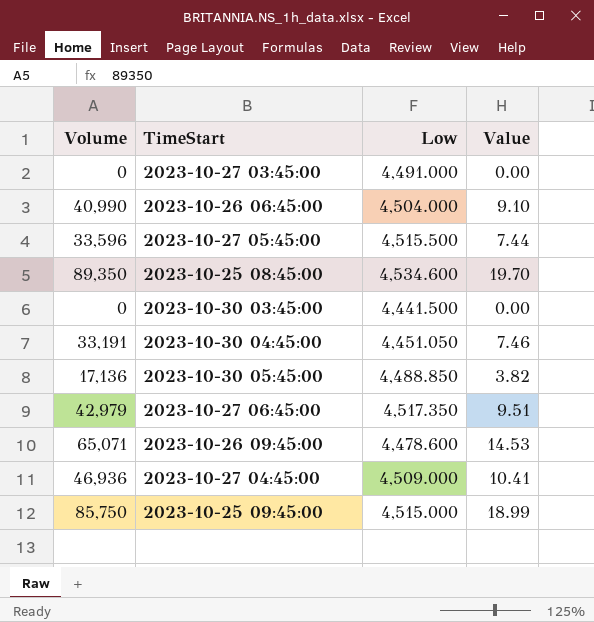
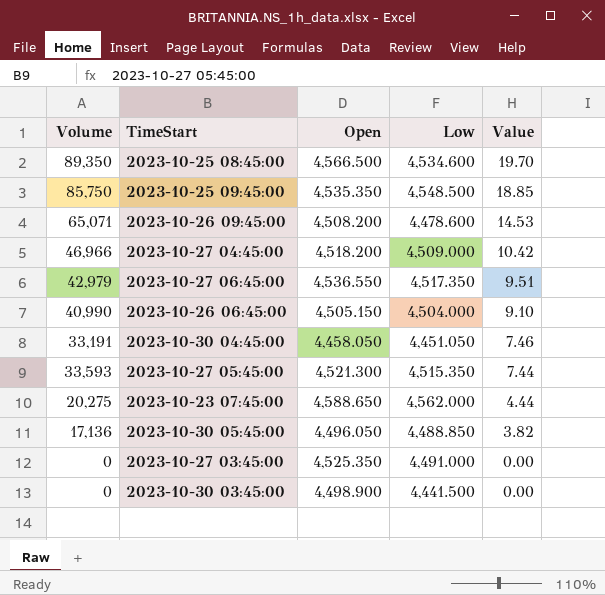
row order: none -> Value descending
column Open | position: none -> 3
2023-10-25 09:45:00 | Low: 4,515.000 -> 4,548.500
2023-10-25 09:45:00 | Value: 18.99 -> 18.85
2023-10-27 04:45:00 | Volume: 46,936 -> 46,966
2023-10-27 04:45:00 | Value: 10.41 -> 10.42
2023-10-27 05:45:00 | Volume: 33,596 -> 33,593
2023-10-27 05:45:00 | Low: 4,515.500 -> 4,515.350
row 2023-10-23 07:45:00: none -> 20,275 | 4,588.650 | 4,562.000 | 4.44

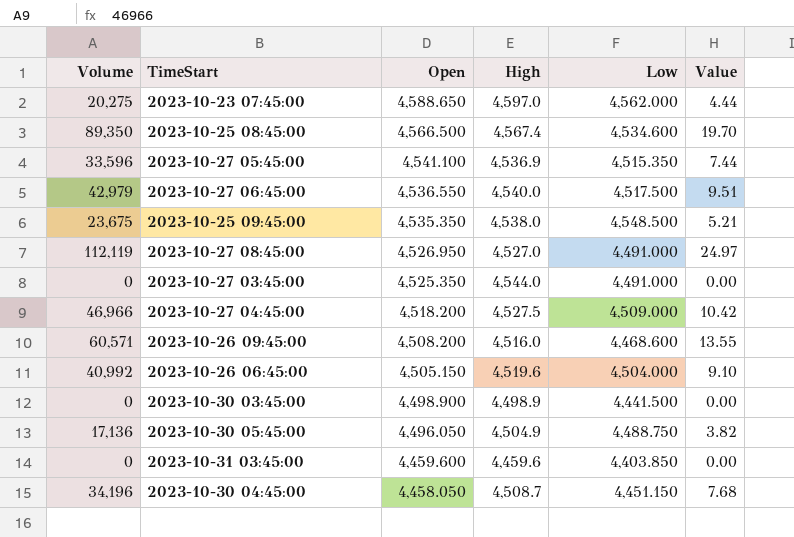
row order: Value descending -> Open descending
column High | position: none -> 4
2023-10-27 05:45:00 | Volume: 33,593 -> 33,596
2023-10-27 05:45:00 | Open: 4,521.300 -> 4,541.100
2023-10-27 06:45:00 | Low: 4,517.350 -> 4,517.500
2023-10-25 09:45:00 | Volume: 85,750 -> 23,675
2023-10-25 09:45:00 | Value: 18.85 -> 5.21
row 2023-10-27 08:45:00: none -> 112,119 | 4,526.950 | 4,527.0 | 4,491.000 | 24.97
2023-10-26 09:45:00 | Volume: 65,071 -> 60,571
2023-10-26 09:45:00 | Low: 4,478.600 -> 4,468.600
2023-10-26 09:45:00 | Value: 14.53 -> 13.55
2023-10-26 06:45:00 | Volume: 40,990 -> 40,992
2023-10-30 05:45:00 | Low: 4,488.850 -> 4,488.750
row 2023-10-31 03:45:00: none -> 0 | 4,459.600 | 4,459.6 | 4,403.850 | 0.00
2023-10-30 04:45:00 | Volume: 33,191 -> 34,196
2023-10-30 04:45:00 | Low: 4,451.050 -> 4,451.150
2023-10-30 04:45:00 | Value: 7.46 -> 7.68

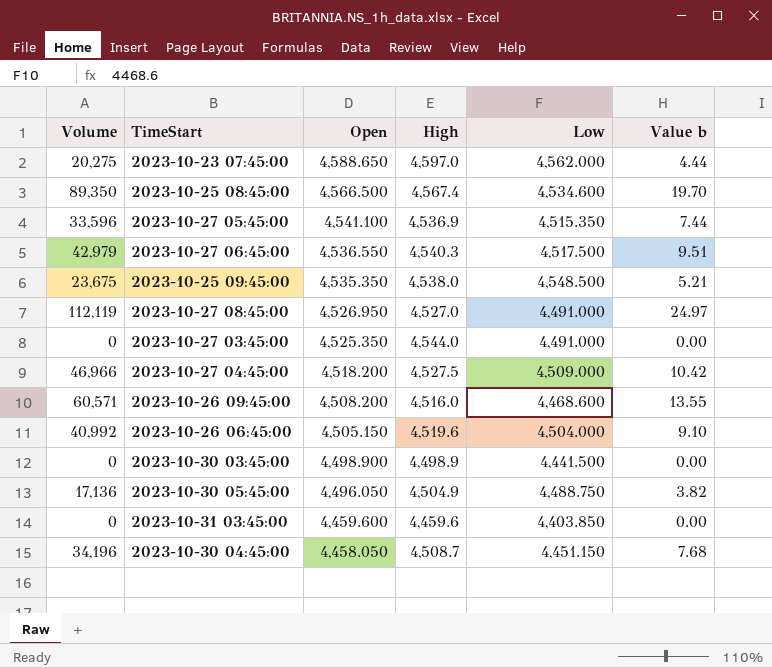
column name: Value -> Value b
2023-10-27 06:45:00 | High: 4,540.0 -> 4,540.3

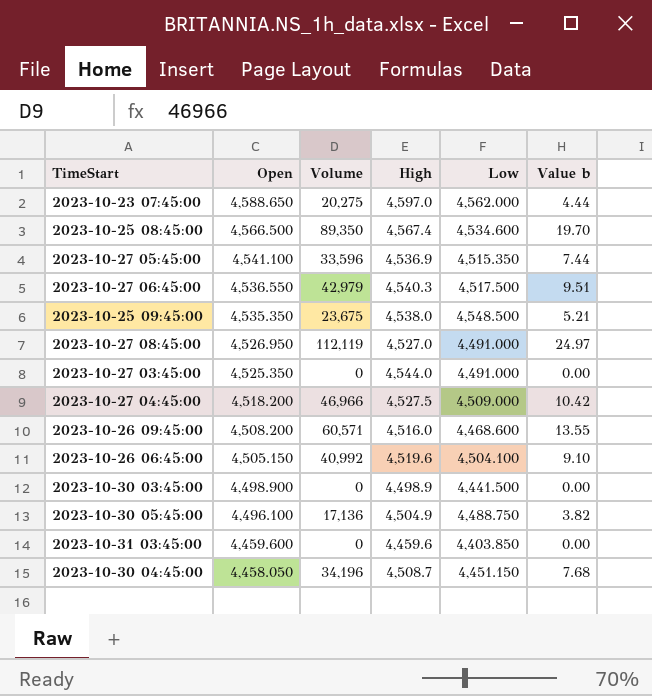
column Volume | position: 1 -> 3
2023-10-26 06:45:00 | Low: 4,504.000 -> 4,504.100
2023-10-30 05:45:00 | Open: 4,496.050 -> 4,496.100

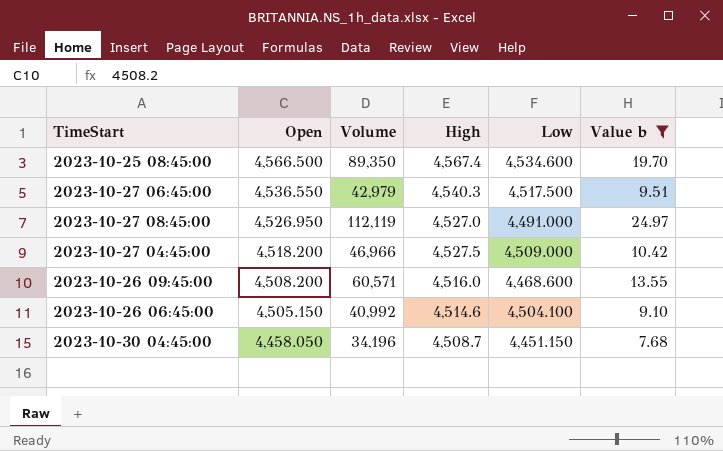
filter: none -> Value b >= 7.68
2023-10-26 06:45:00 | High: 4,519.6 -> 4,514.6

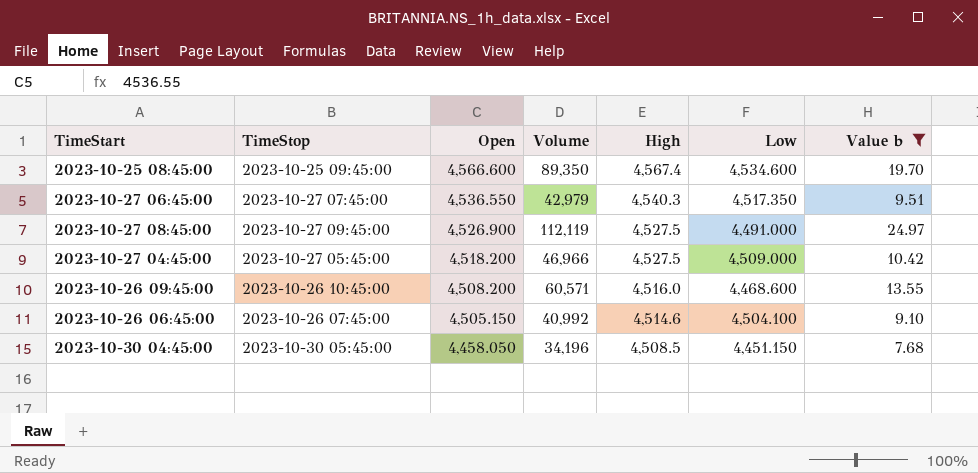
column TimeStop | position: none -> 2
2023-10-25 08:45:00 | Open: 4,566.500 -> 4,566.600
2023-10-27 06:45:00 | Low: 4,517.500 -> 4,517.350
2023-10-27 08:45:00 | Open: 4,526.950 -> 4,526.900
2023-10-27 08:45:00 | High: 4,527.0 -> 4,527.5
2023-10-30 04:45:00 | High: 4,508.7 -> 4,508.5

